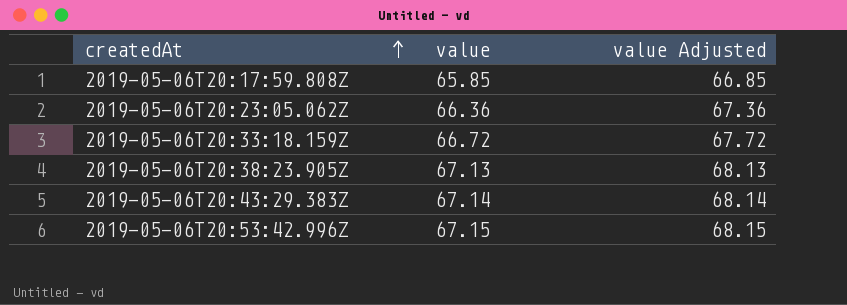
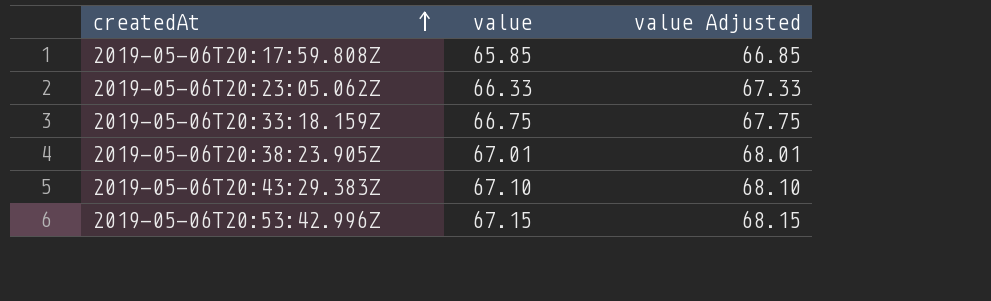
2019-05-06T20:23:05.062Z | value: 66.36 -> 66.33
2019-05-06T20:23:05.062Z | value Adjusted: 67.36 -> 67.33
2019-05-06T20:33:18.159Z | value: 66.72 -> 66.75
2019-05-06T20:33:18.159Z | value Adjusted: 67.72 -> 67.75
2019-05-06T20:38:23.905Z | value: 67.13 -> 67.01
2019-05-06T20:38:23.905Z | value Adjusted: 68.13 -> 68.01
2019-05-06T20:43:29.383Z | value: 67.14 -> 67.10
2019-05-06T20:43:29.383Z | value Adjusted: 68.14 -> 68.10

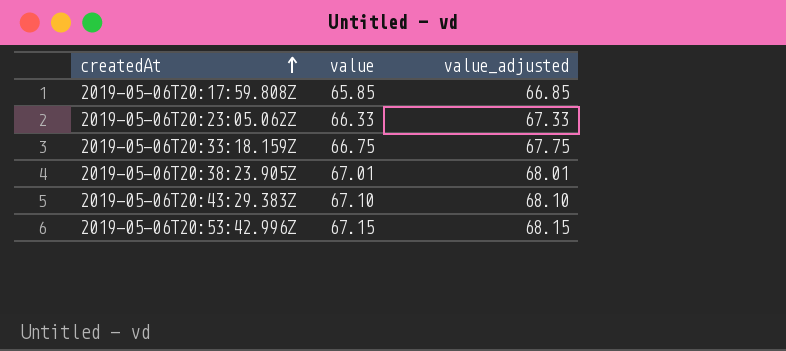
column name: value Adjusted -> value_adjusted

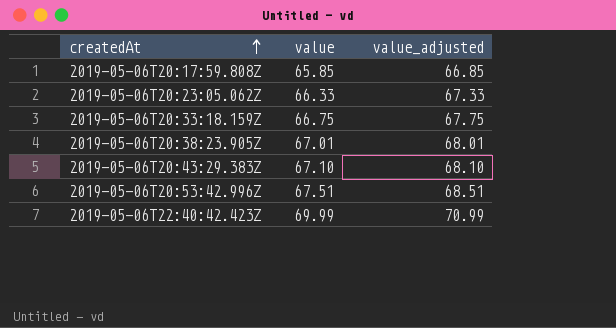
2019-05-06T20:53:42.996Z | value: 67.15 -> 67.51
2019-05-06T20:53:42.996Z | value_adjusted: 68.15 -> 68.51
row 2019-05-06T22:40:42.423Z: none -> 69.99 | 70.99

